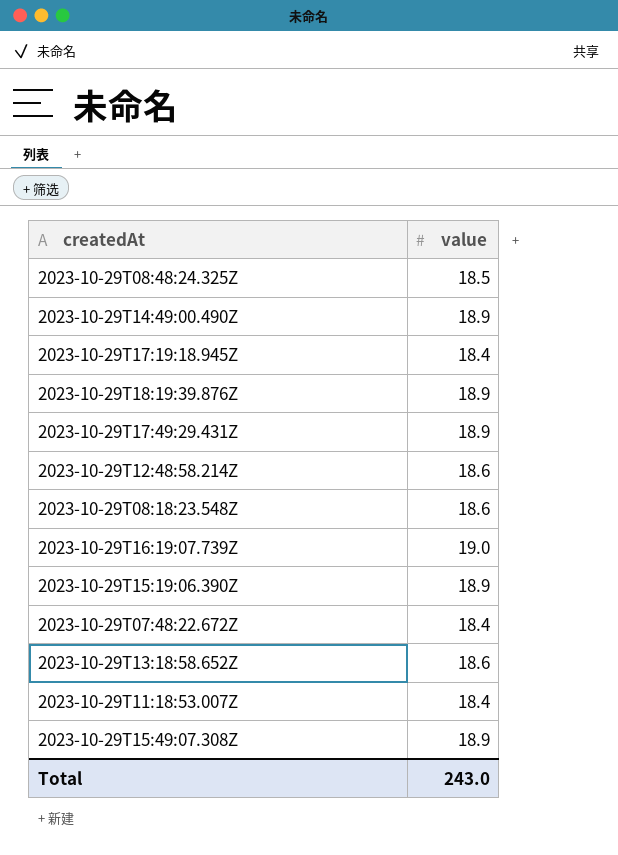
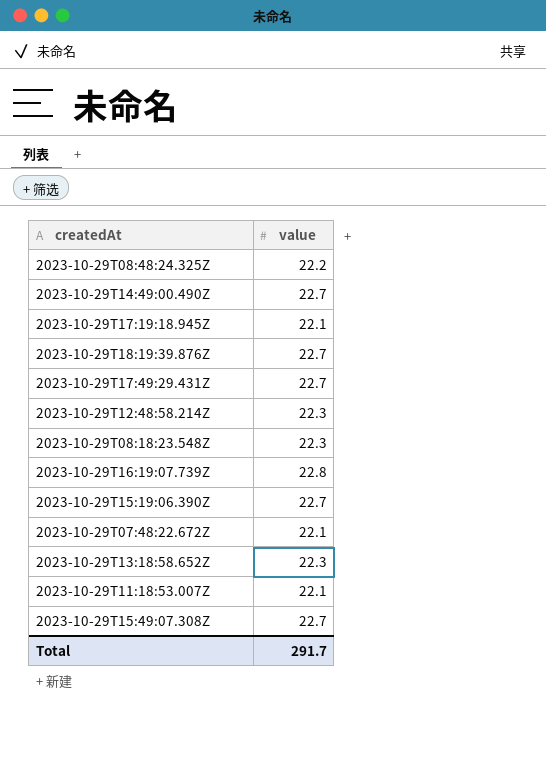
2023-10-29T08:48:24.325Z | value: 18.5 -> 22.2
2023-10-29T14:49:00.490Z | value: 18.9 -> 22.7
2023-10-29T17:19:18.945Z | value: 18.4 -> 22.1
2023-10-29T18:19:39.876Z | value: 18.9 -> 22.7
2023-10-29T17:49:29.431Z | value: 18.9 -> 22.7
2023-10-29T12:48:58.214Z | value: 18.6 -> 22.3
2023-10-29T08:18:23.548Z | value: 18.6 -> 22.3
2023-10-29T16:19:07.739Z | value: 19.0 -> 22.8
2023-10-29T15:19:06.390Z | value: 18.9 -> 22.7
2023-10-29T07:48:22.672Z | value: 18.4 -> 22.1
2023-10-29T13:18:58.652Z | value: 18.6 -> 22.3
2023-10-29T11:18:53.007Z | value: 18.4 -> 22.1
2023-10-29T15:49:07.308Z | value: 18.9 -> 22.7
Total | value: 243.0 -> 291.7

